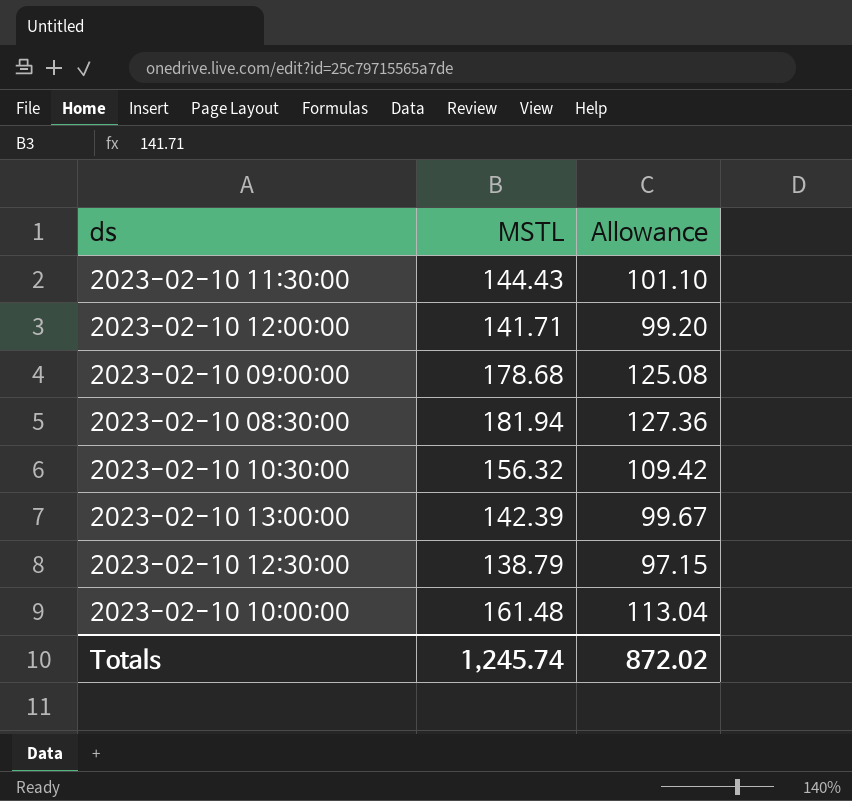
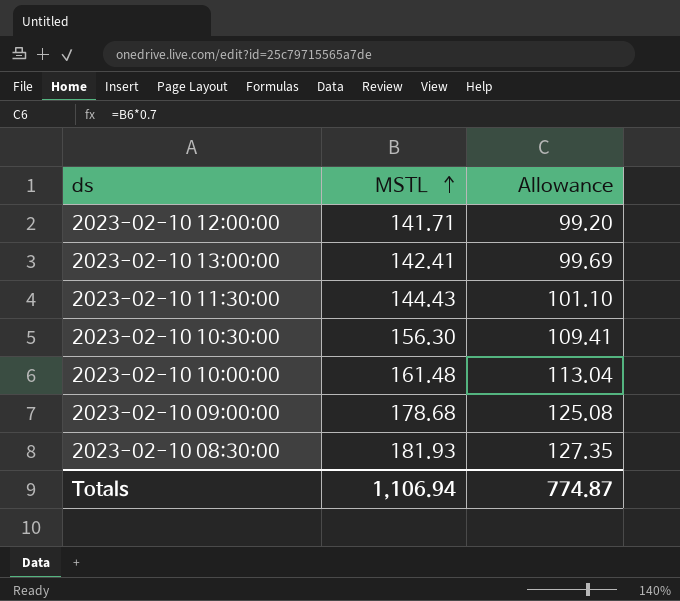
row order: none -> MSTL ascending
row 2023-02-10 12:30:00: 138.79 | 97.15 -> none
2023-02-10 13:00:00 | MSTL: 142.39 -> 142.41
2023-02-10 13:00:00 | Allowance: 99.67 -> 99.69
2023-02-10 10:30:00 | MSTL: 156.32 -> 156.30
2023-02-10 10:30:00 | Allowance: 109.42 -> 109.41
2023-02-10 08:30:00 | MSTL: 181.94 -> 181.93
2023-02-10 08:30:00 | Allowance: 127.36 -> 127.35
Totals | MSTL: 1,245.74 -> 1,106.94
Totals | Allowance: 872.02 -> 774.87

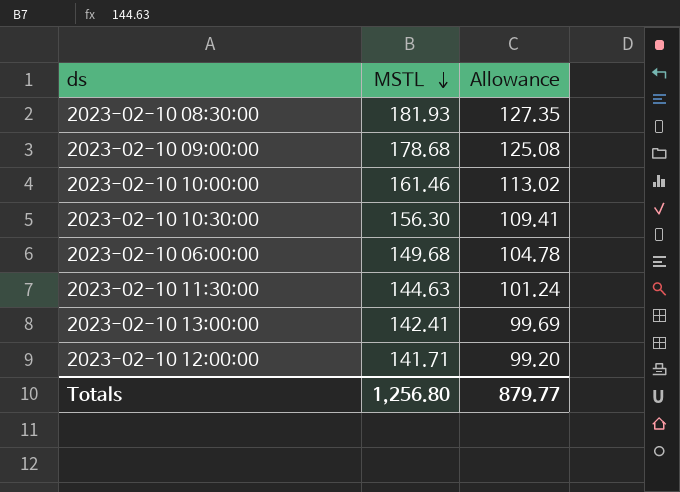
row order: MSTL ascending -> MSTL descending
2023-02-10 10:00:00 | MSTL: 161.48 -> 161.46
2023-02-10 10:00:00 | Allowance: 113.04 -> 113.02
row 2023-02-10 06:00:00: none -> 149.68 | 104.78
2023-02-10 11:30:00 | MSTL: 144.43 -> 144.63
2023-02-10 11:30:00 | Allowance: 101.10 -> 101.24
Totals | MSTL: 1,106.94 -> 1,256.80
Totals | Allowance: 774.87 -> 879.77

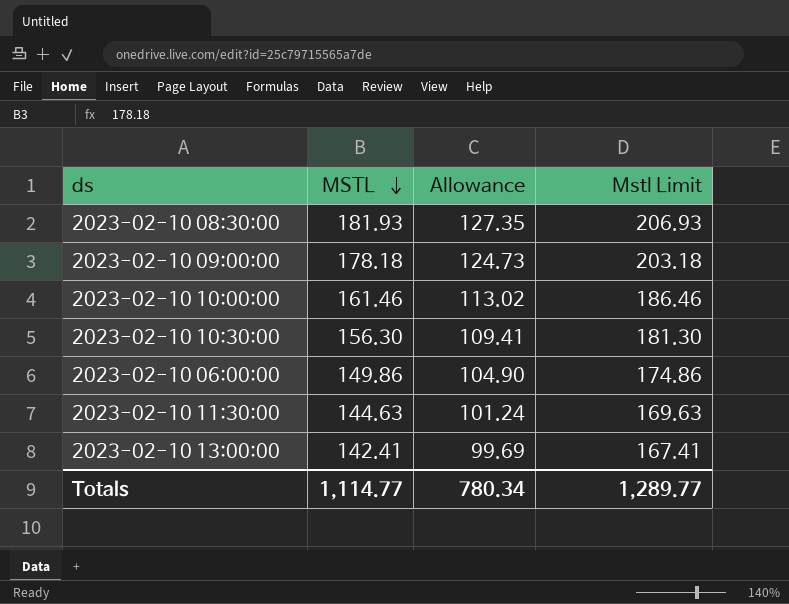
column Mstl Limit | formula: none -> [MSTL] + 25
row 2023-02-10 12:00:00: 141.71 | 99.20 -> none
2023-02-10 09:00:00 | MSTL: 178.68 -> 178.18
2023-02-10 09:00:00 | Allowance: 125.08 -> 124.73
2023-02-10 06:00:00 | MSTL: 149.68 -> 149.86
2023-02-10 06:00:00 | Allowance: 104.78 -> 104.90
Totals | MSTL: 1,256.80 -> 1,114.77
Totals | Allowance: 879.77 -> 780.34

